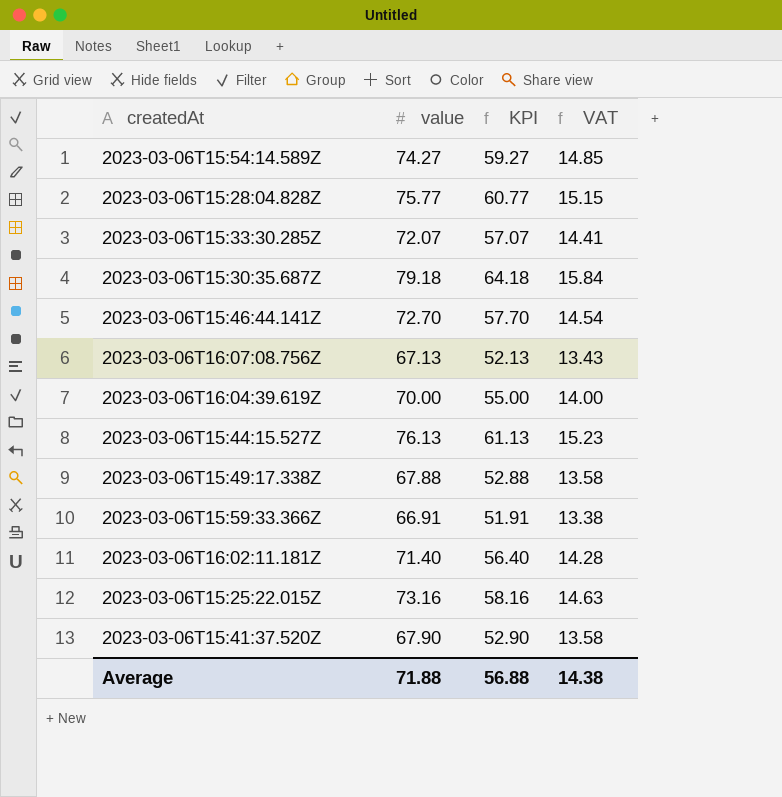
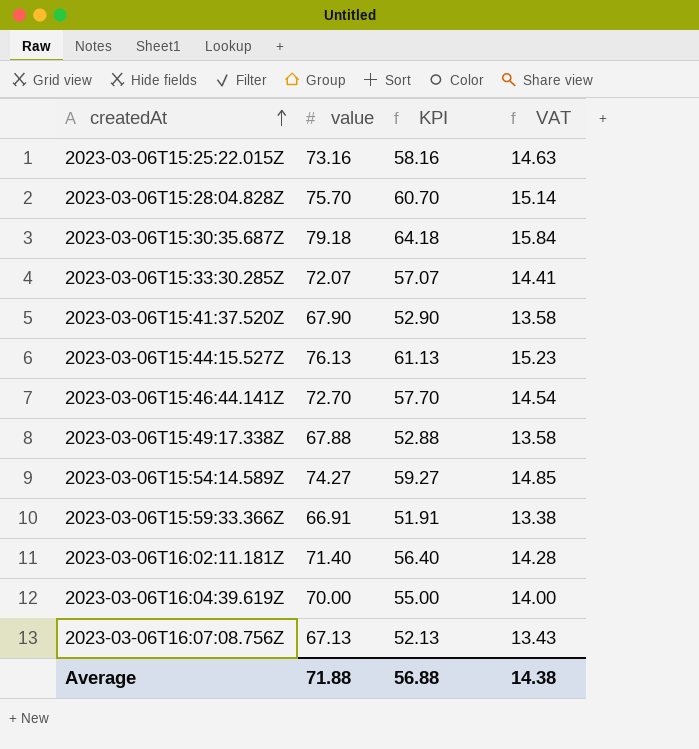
row order: none -> createdAt ascending
2023-03-06T15:28:04.828Z | value: 75.77 -> 75.70
2023-03-06T15:28:04.828Z | KPI: 60.77 -> 60.70
2023-03-06T15:28:04.828Z | VAT: 15.15 -> 15.14

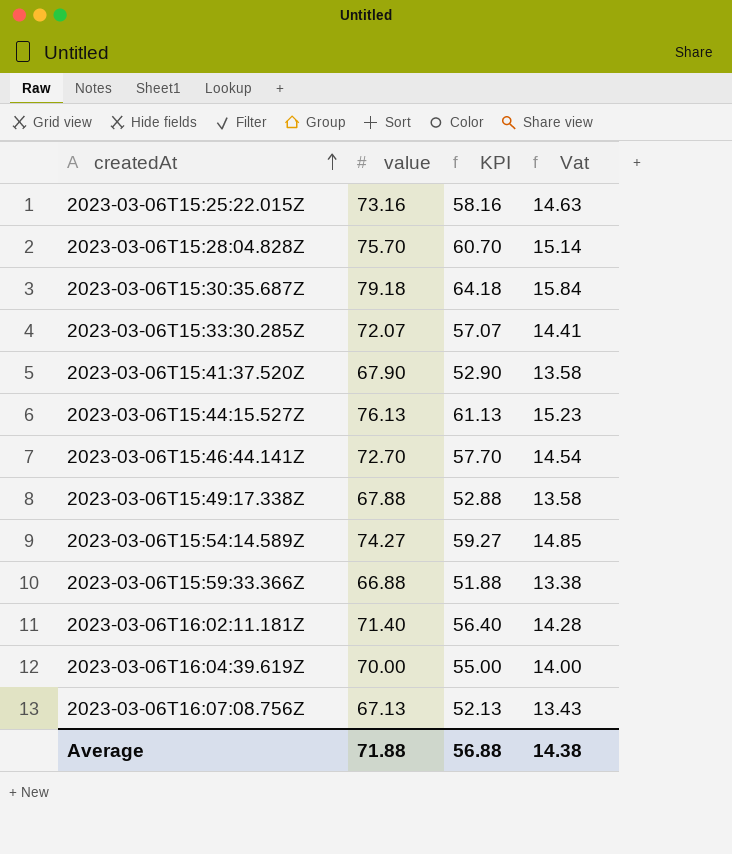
column name: VAT -> Vat
2023-03-06T15:59:33.366Z | value: 66.91 -> 66.88
2023-03-06T15:59:33.366Z | KPI: 51.91 -> 51.88

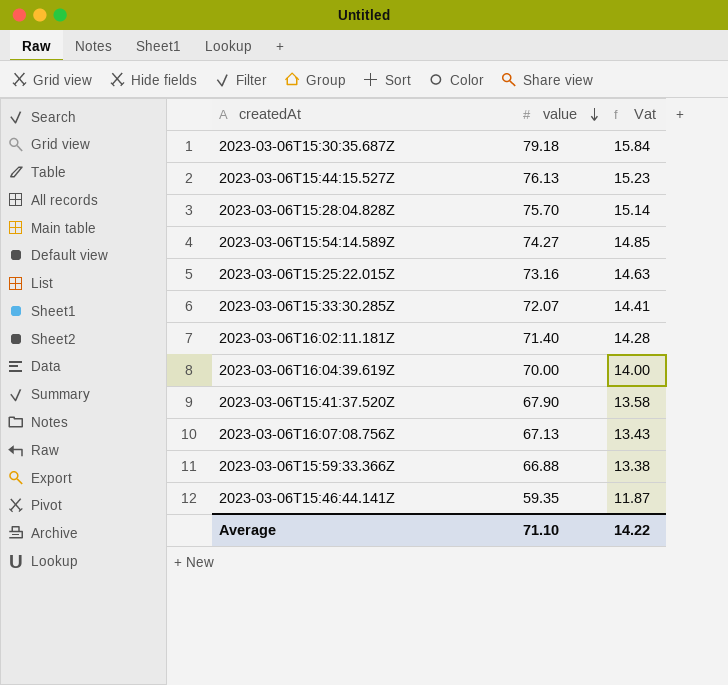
row order: createdAt ascending -> value descending
column KPI | formula: [value] - 15 -> none
row 2023-03-06T15:49:17.338Z: 67.88 | 52.88 | 13.58 -> none
2023-03-06T15:46:44.141Z | value: 72.70 -> 59.35
2023-03-06T15:46:44.141Z | Vat: 14.54 -> 11.87
Average | value: 71.88 -> 71.10
Average | Vat: 14.38 -> 14.22

